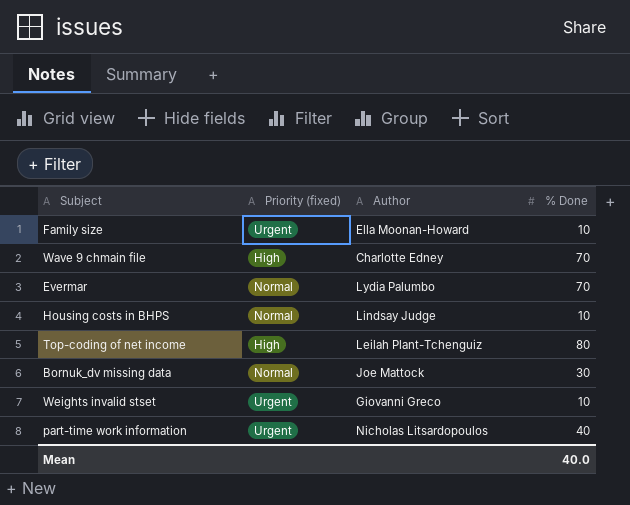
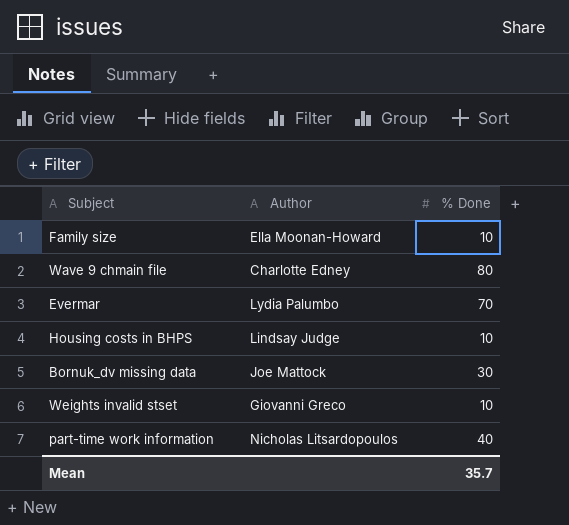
column Priority (fixed) | position: 2 -> none
row Top-coding of net income: High | Leilah Plant-Tchenguiz | 80 -> none
Wave 9 chmain file | % Done: 70 -> 80
Mean | % Done: 40.0 -> 35.7

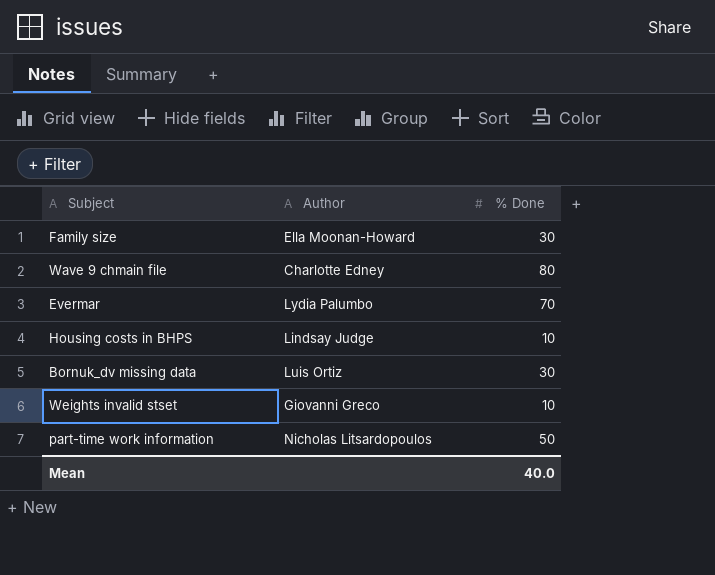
Family size | % Done: 10 -> 30
Bornuk_dv missing data | Author: Joe Mattock -> Luis Ortiz
part-time work information | % Done: 40 -> 50
Mean | % Done: 35.7 -> 40.0

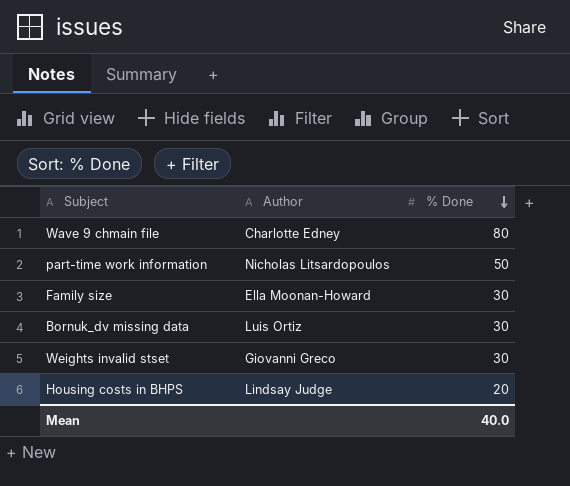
row order: none -> % Done descending
row Evermar: Lydia Palumbo | 70 -> none
Weights invalid stset | % Done: 10 -> 30
Housing costs in BHPS | % Done: 10 -> 20

